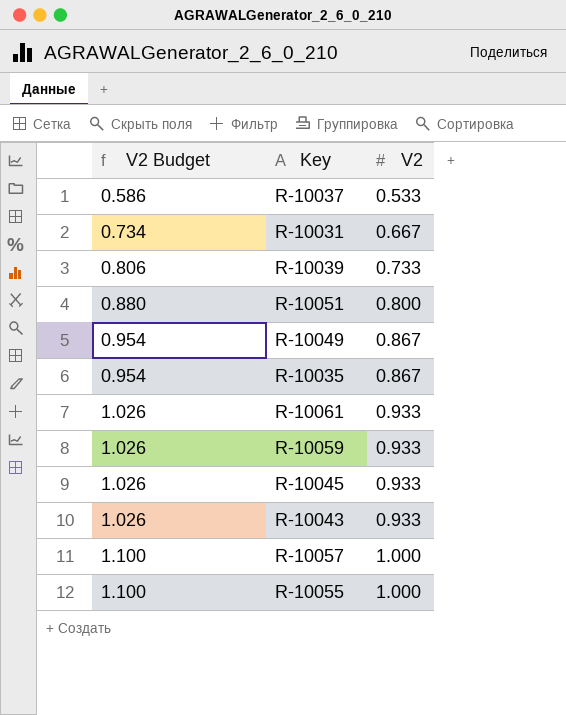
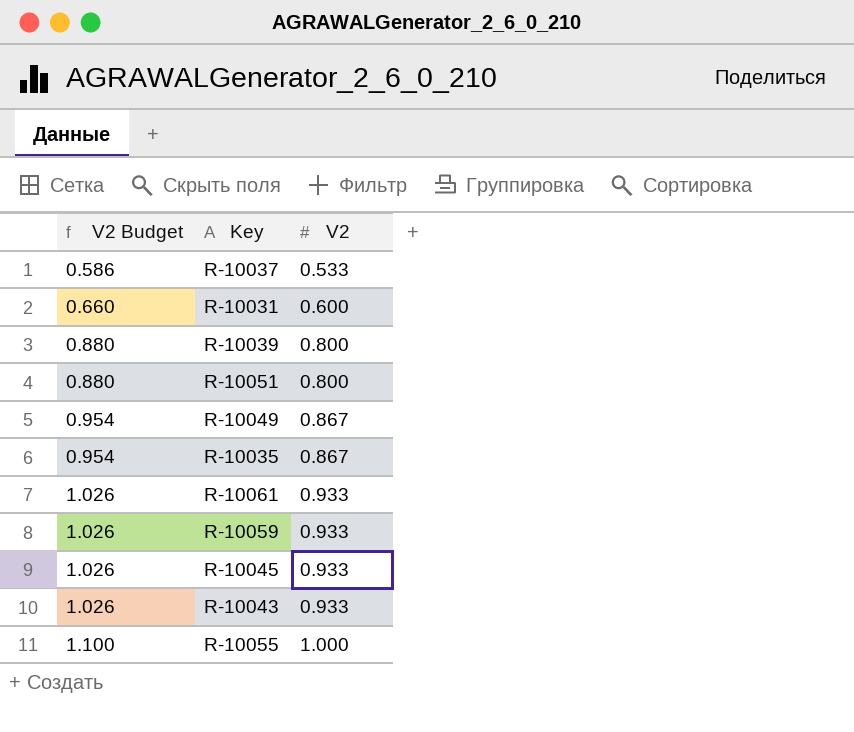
row R-10057: 1.100 | 1.000 -> none
R-10031 | V2 Budget: 0.734 -> 0.660
R-10031 | V2: 0.667 -> 0.600
R-10039 | V2 Budget: 0.806 -> 0.880
R-10039 | V2: 0.733 -> 0.800

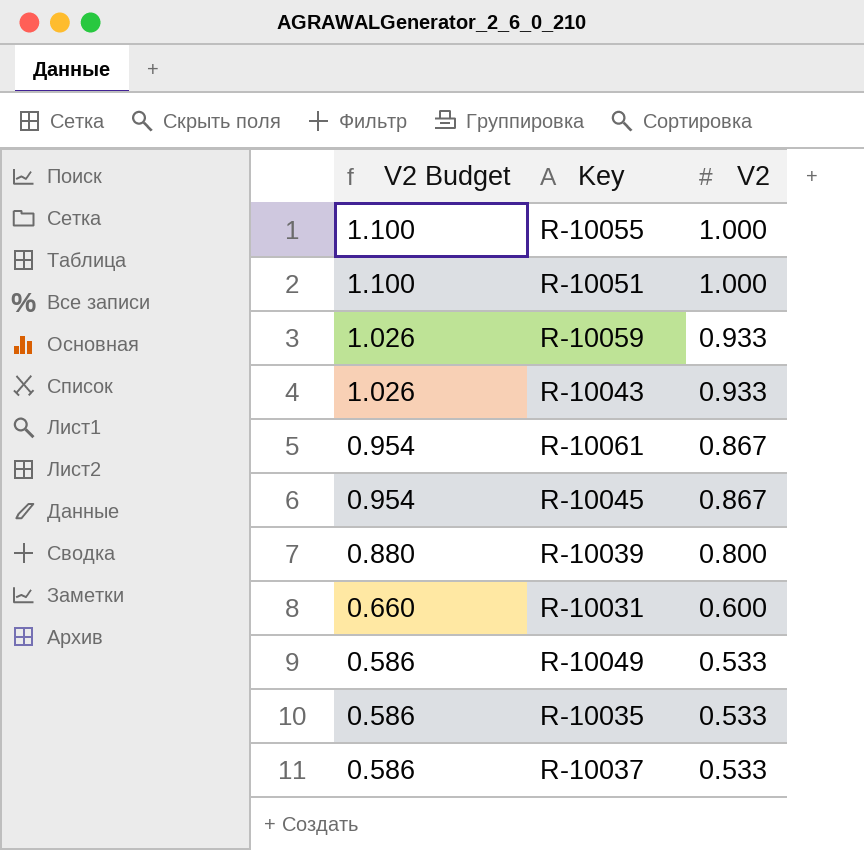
row order: V2 Budget ascending -> V2 Budget descending
R-10051 | V2 Budget: 0.880 -> 1.100
R-10051 | V2: 0.800 -> 1.000
R-10061 | V2 Budget: 1.026 -> 0.954
R-10061 | V2: 0.933 -> 0.867
R-10045 | V2 Budget: 1.026 -> 0.954
R-10045 | V2: 0.933 -> 0.867
R-10049 | V2 Budget: 0.954 -> 0.586
R-10049 | V2: 0.867 -> 0.533
R-10035 | V2 Budget: 0.954 -> 0.586
R-10035 | V2: 0.867 -> 0.533

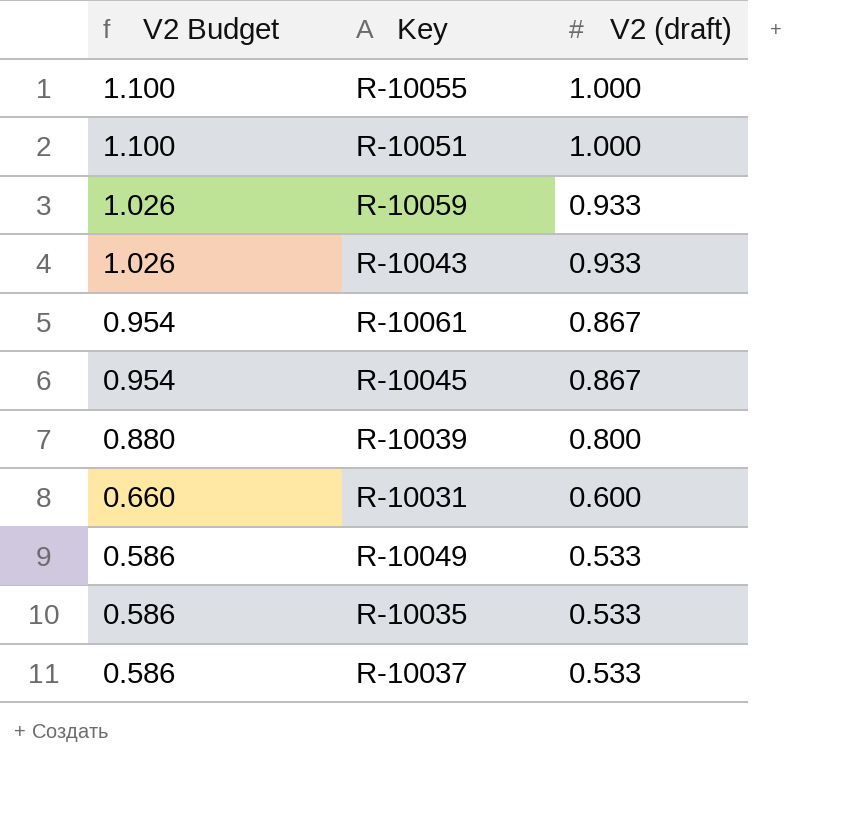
column name: V2 -> V2 (draft)

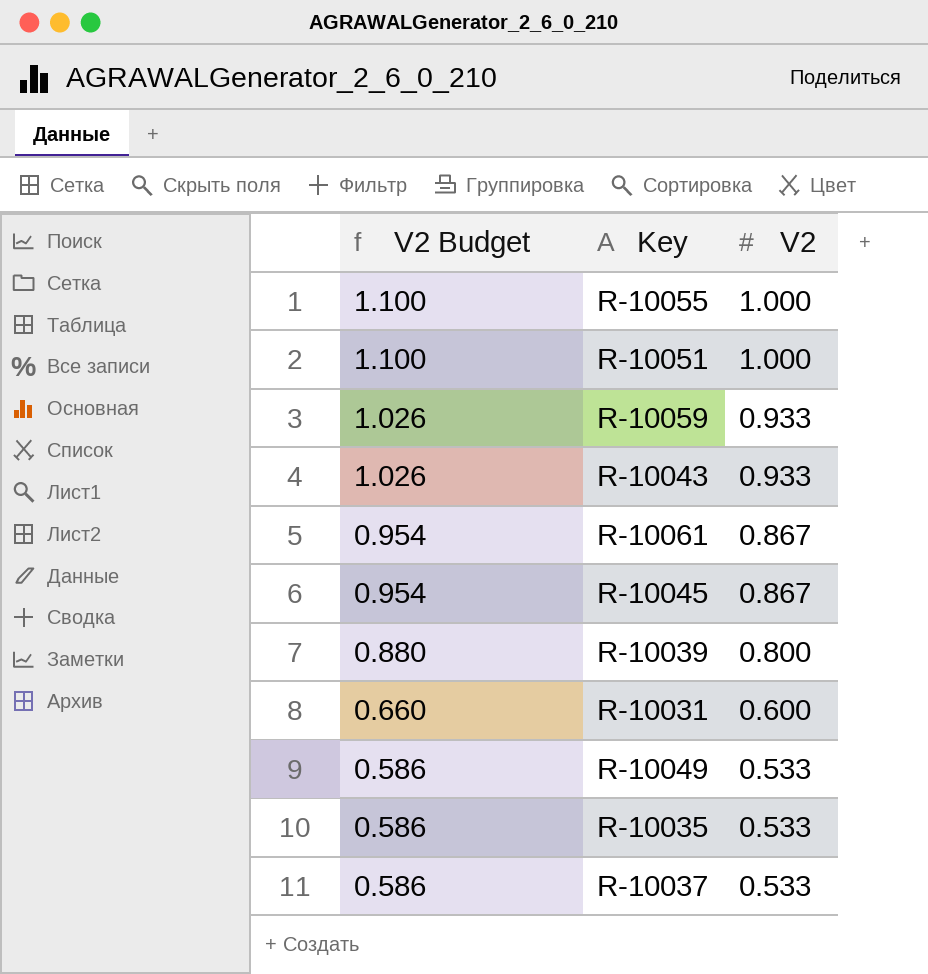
column name: V2 (draft) -> V2

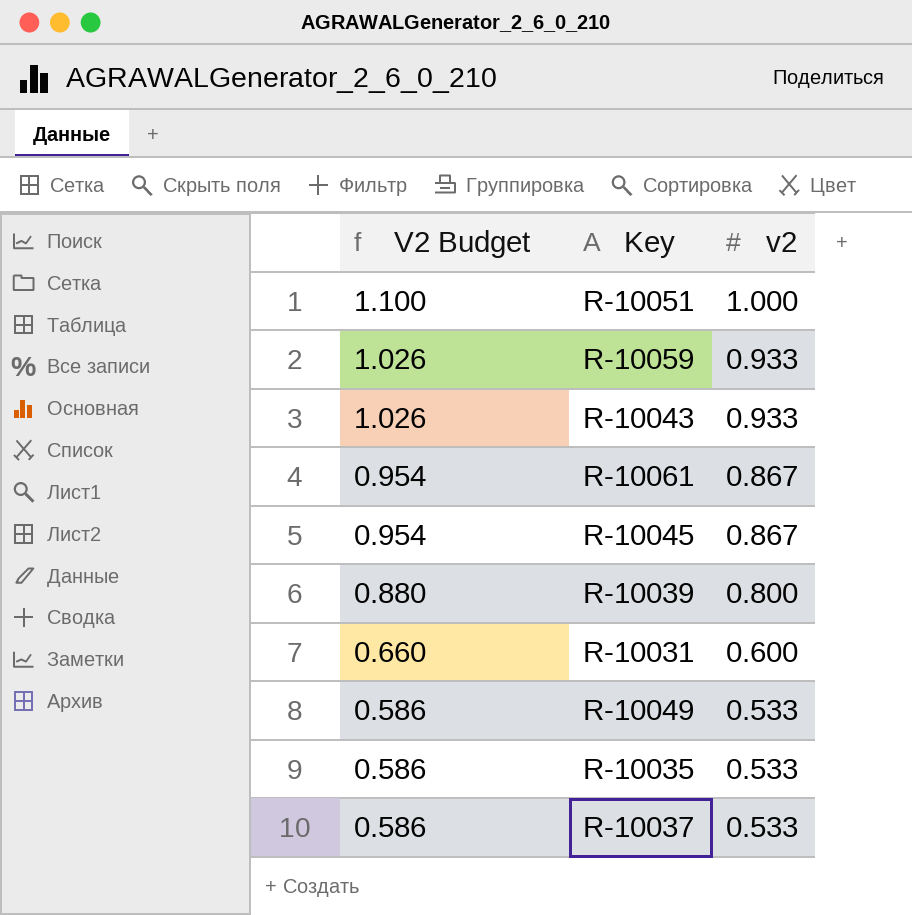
column name: V2 -> v2
row R-10055: 1.100 | 1.000 -> none

